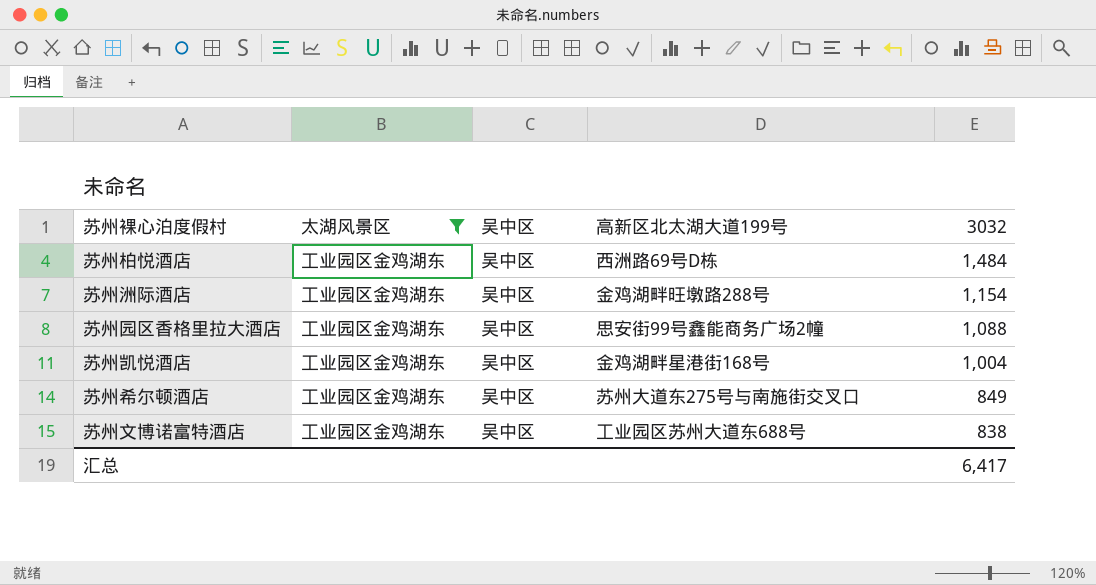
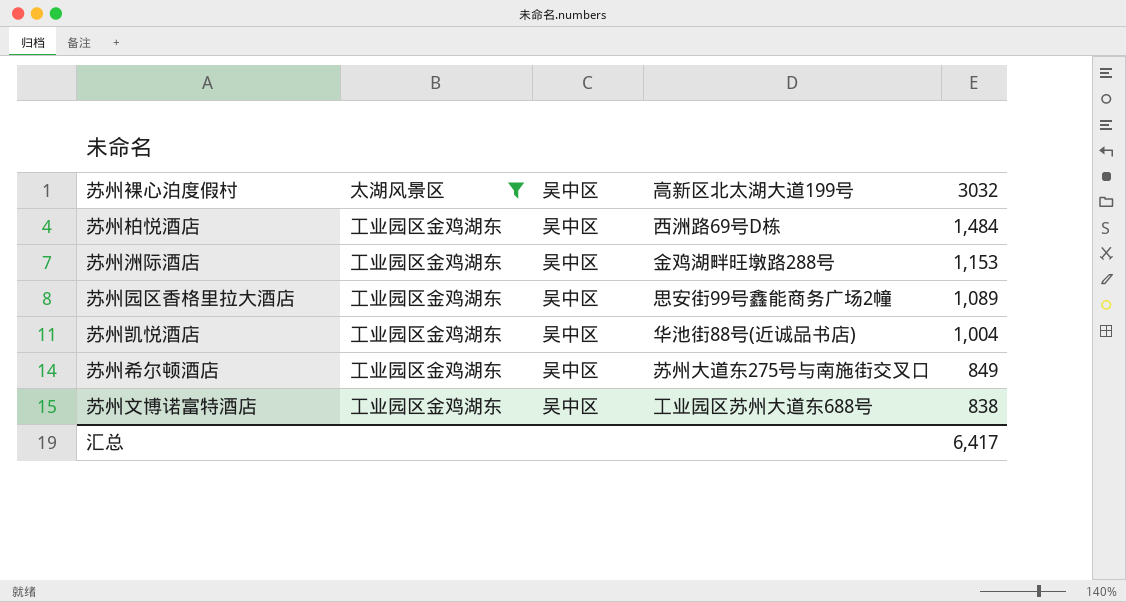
苏州洲际酒店 | 3032: 1,154 -> 1,153
苏州园区香格里拉大酒店 | 3032: 1,088 -> 1,089
苏州凯悦酒店 | 高新区北太湖大道199号: 金鸡湖畔星港街168号 -> 华池街88号(近诚品书店)

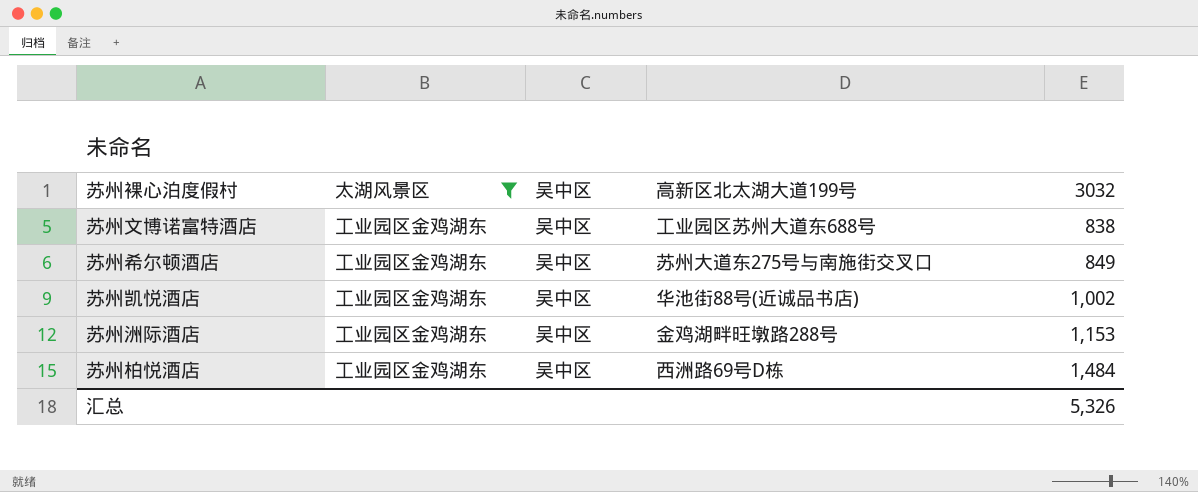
row order: 3032 descending -> 3032 ascending
row 苏州园区香格里拉大酒店: 工业园区金鸡湖东 | 吴中区 | 思安街99号鑫能商务广场2幢 | 1,089 -> none
苏州凯悦酒店 | 3032: 1,004 -> 1,002
汇总 | 3032: 6,417 -> 5,326

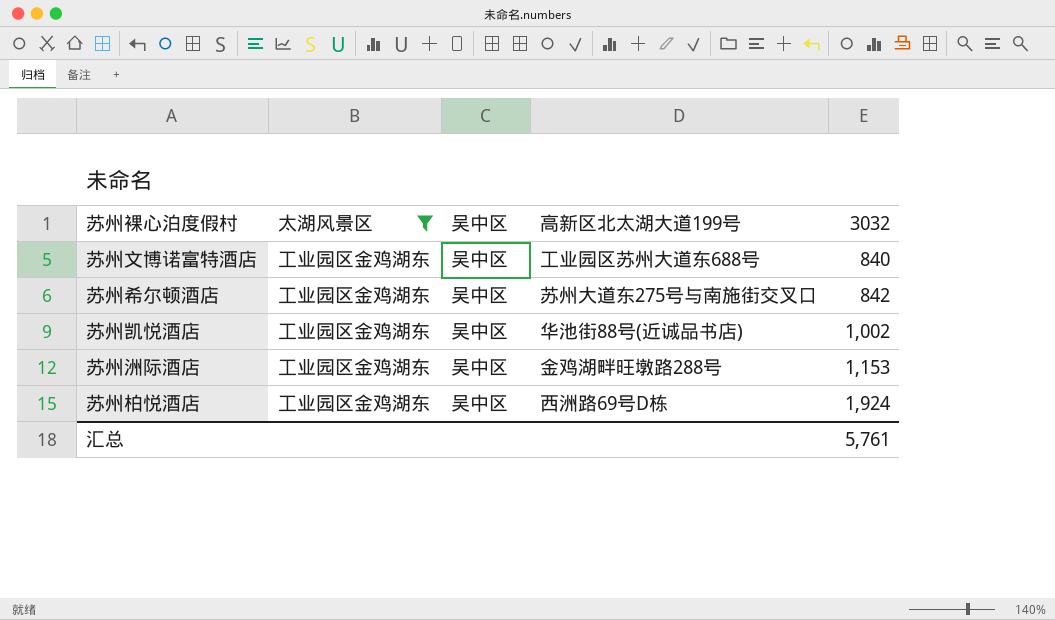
苏州文博诺富特酒店 | 3032: 838 -> 840
苏州希尔顿酒店 | 3032: 849 -> 842
苏州柏悦酒店 | 3032: 1,484 -> 1,924
汇总 | 3032: 5,326 -> 5,761

